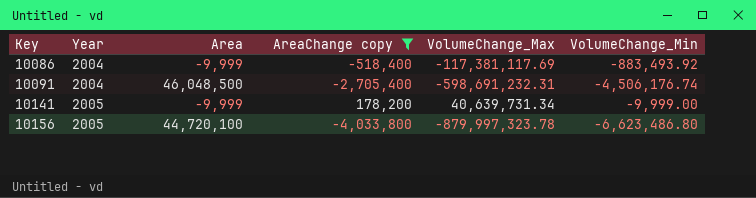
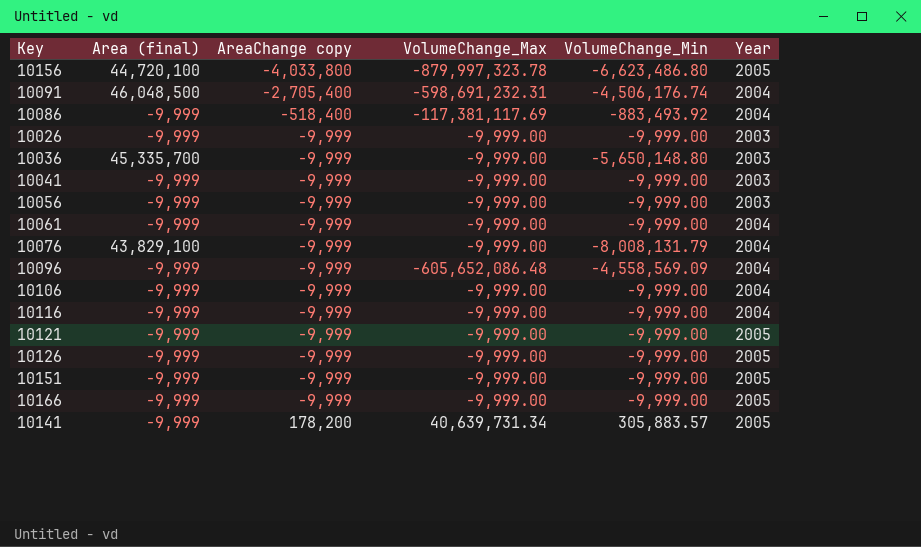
filter: AreaChange copy != -9,999 -> none
row order: Key ascending -> AreaChange copy ascending
column name: Area -> Area (final)
column Year | position: 2 -> 6
10141 | VolumeChange_Min: -9,999.00 -> 305,883.57

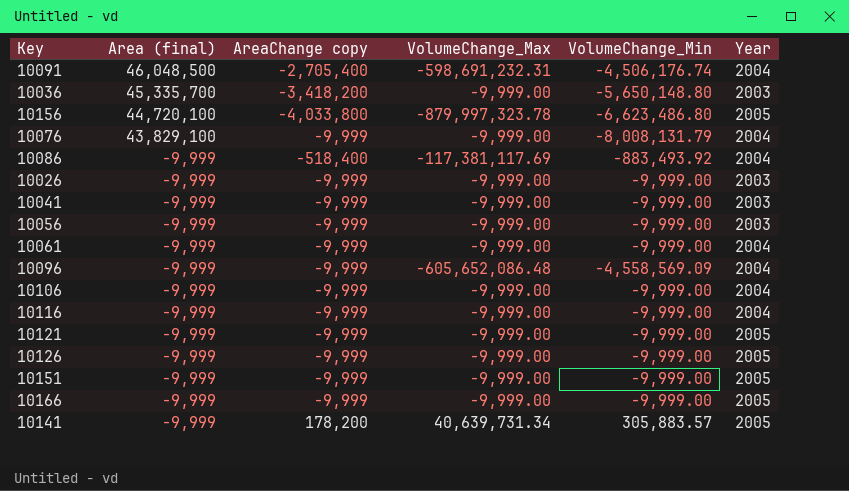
row order: AreaChange copy ascending -> Area (final) descending
10036 | AreaChange copy: -9,999 -> -3,418,200

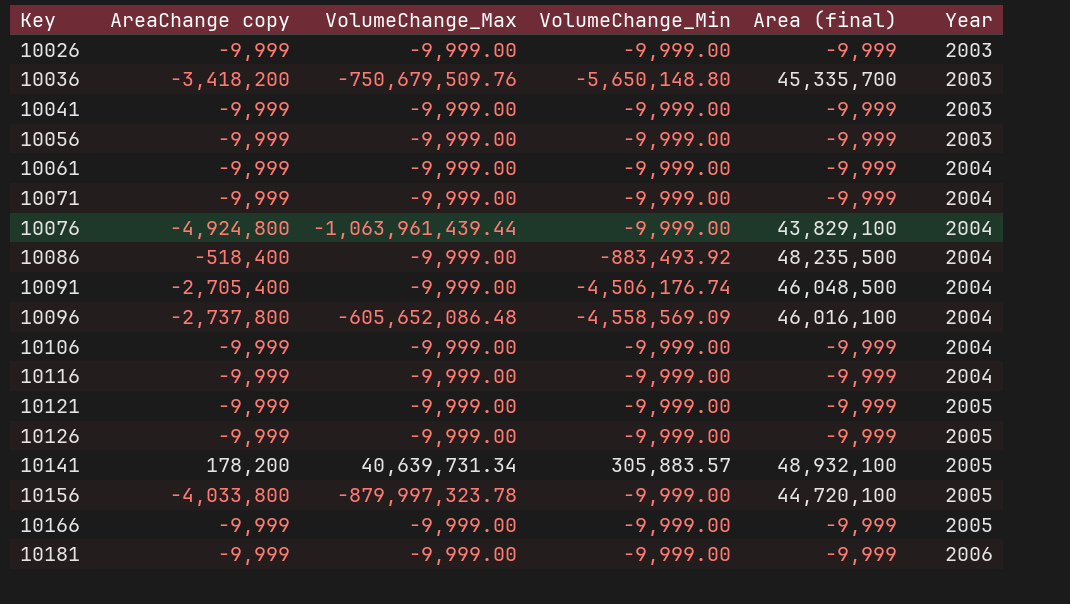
row order: Area (final) descending -> Key ascending
column Area (final) | position: 2 -> 5
row 10151: -9,999 | -9,999 | -9,999.00 | -9,999.00 | 2005 -> none
10036 | VolumeChange_Max: -9,999.00 -> -750,679,509.76
row 10071: none -> -9,999 | -9,999.00 | -9,999.00 | -9,999 | 2004
10076 | AreaChange copy: -9,999 -> -4,924,800
10076 | VolumeChange_Max: -9,999.00 -> -1,063,961,439.44
10076 | VolumeChange_Min: -8,008,131.79 -> -9,999.00
10086 | VolumeChange_Max: -117,381,117.69 -> -9,999.00
10086 | Area (final): -9,999 -> 48,235,500
10091 | VolumeChange_Max: -598,691,232.31 -> -9,999.00
10096 | AreaChange copy: -9,999 -> -2,737,800
10096 | Area (final): -9,999 -> 46,016,100
10141 | Area (final): -9,999 -> 48,932,100
10156 | VolumeChange_Min: -6,623,486.80 -> -9,999.00
row 10181: none -> -9,999 | -9,999.00 | -9,999.00 | -9,999 | 2006

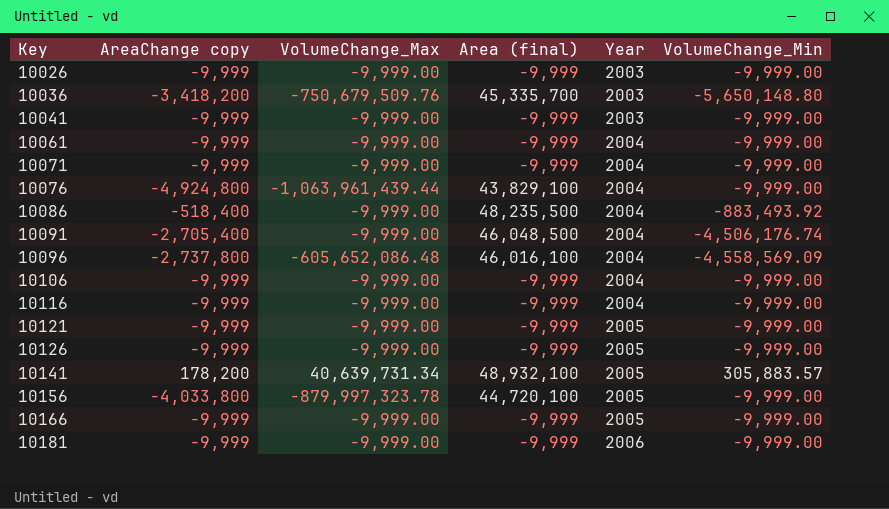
column VolumeChange_Min | position: 4 -> 6
row 10056: -9,999 | -9,999.00 | -9,999.00 | -9,999 | 2003 -> none

